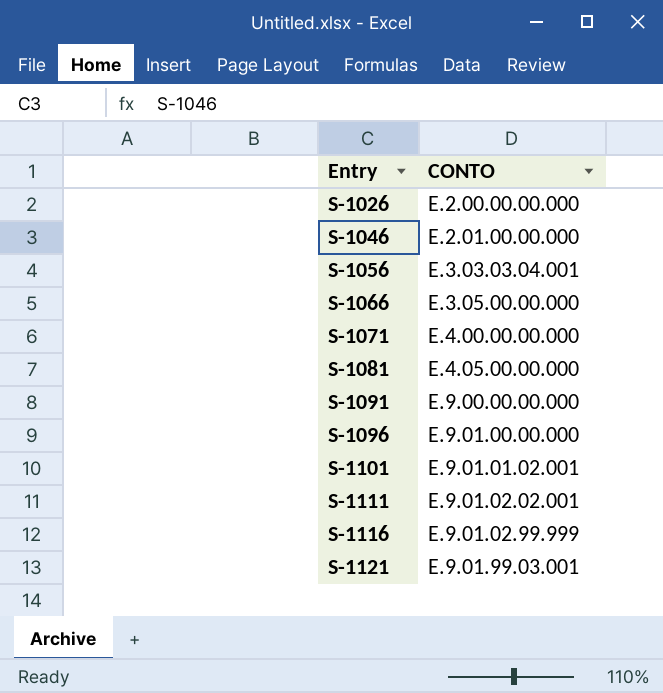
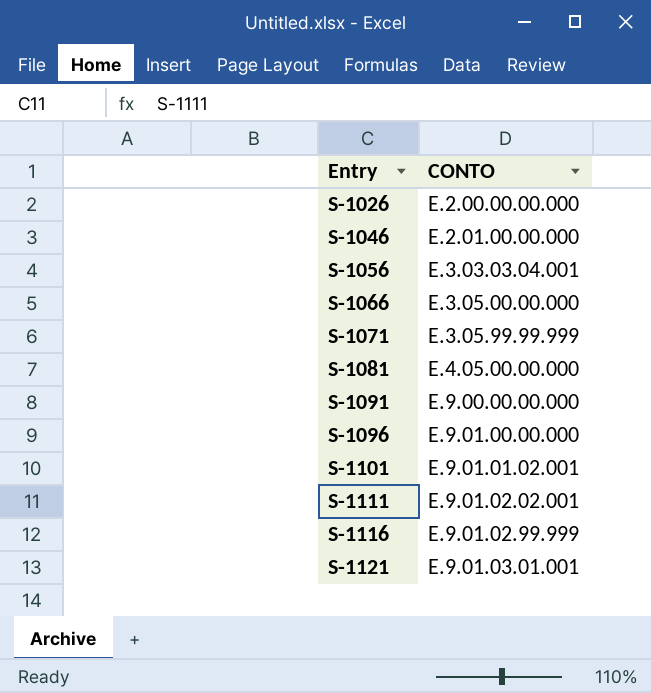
S-1071 | CONTO: E.4.00.00.00.000 -> E.3.05.99.99.999
S-1121 | CONTO: E.9.01.99.03.001 -> E.9.01.03.01.001

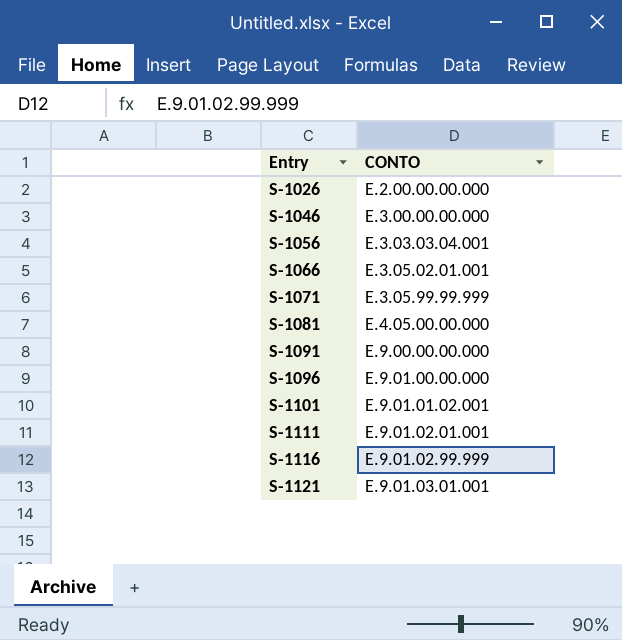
S-1046 | CONTO: E.2.01.00.00.000 -> E.3.00.00.00.000
S-1066 | CONTO: E.3.05.00.00.000 -> E.3.05.02.01.001
S-1111 | CONTO: E.9.01.02.02.001 -> E.9.01.02.01.001

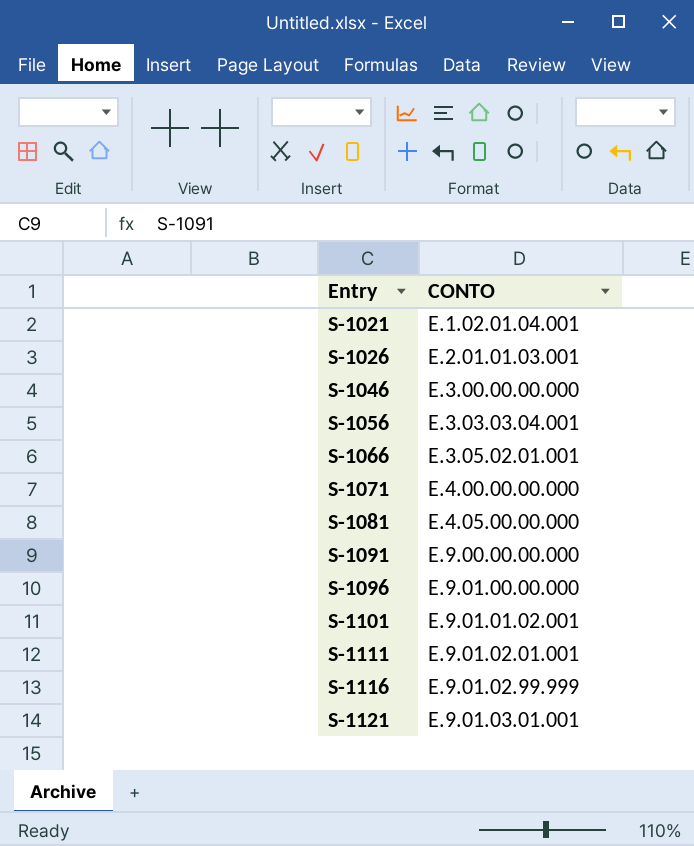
row S-1021: none -> E.1.02.01.04.001
S-1026 | CONTO: E.2.00.00.00.000 -> E.2.01.01.03.001
S-1071 | CONTO: E.3.05.99.99.999 -> E.4.00.00.00.000

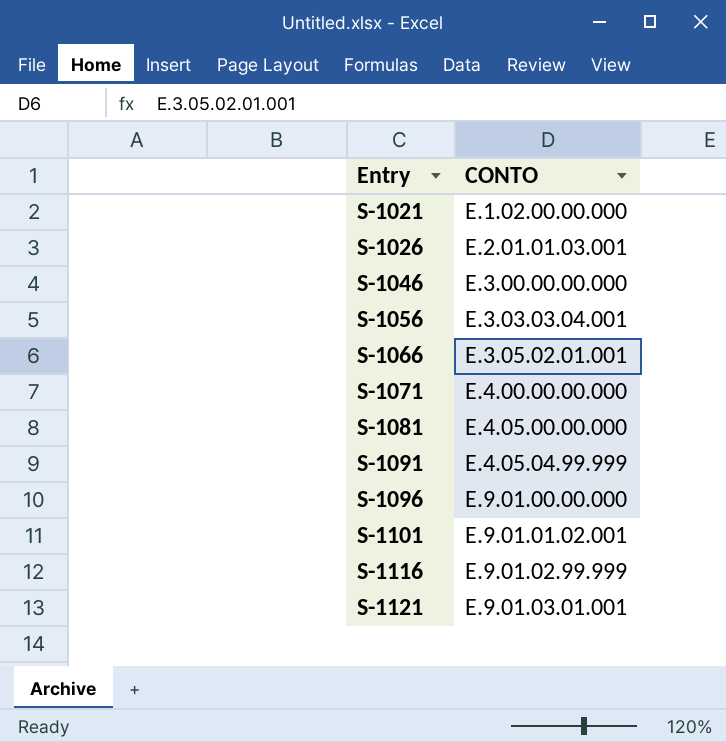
row S-1111: E.9.01.02.01.001 -> none
S-1021 | CONTO: E.1.02.01.04.001 -> E.1.02.00.00.000
S-1091 | CONTO: E.9.00.00.00.000 -> E.4.05.04.99.999

